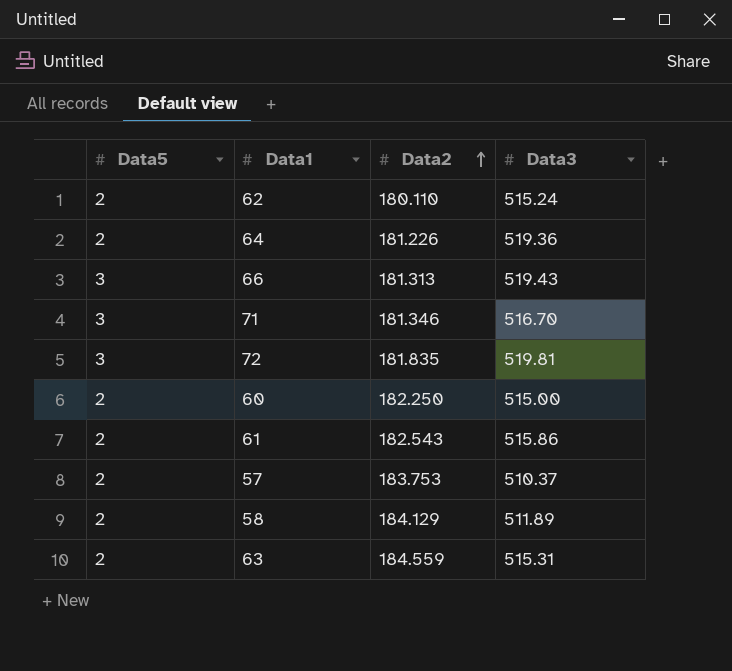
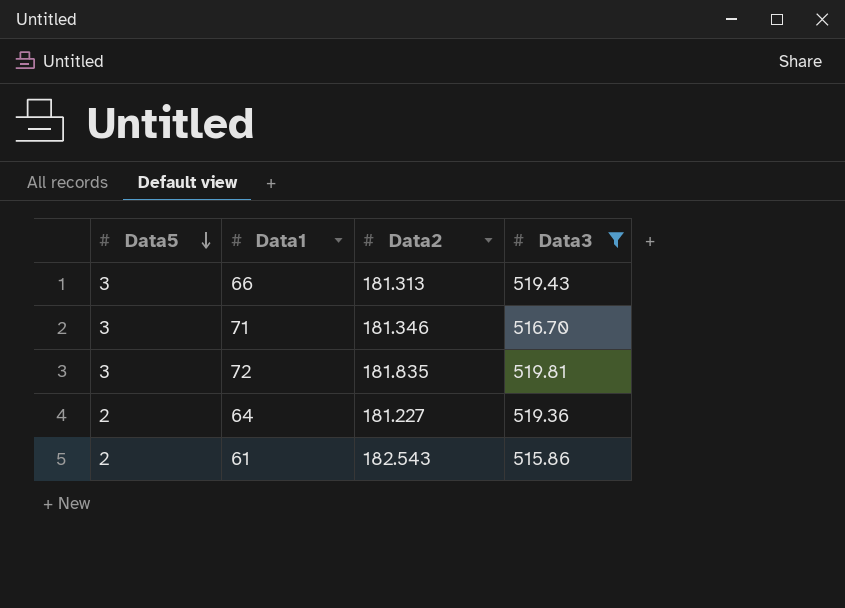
filter: none -> Data3 >= 515.86
row order: Data2 ascending -> Data5 descending
64 | Data2: 181.226 -> 181.227

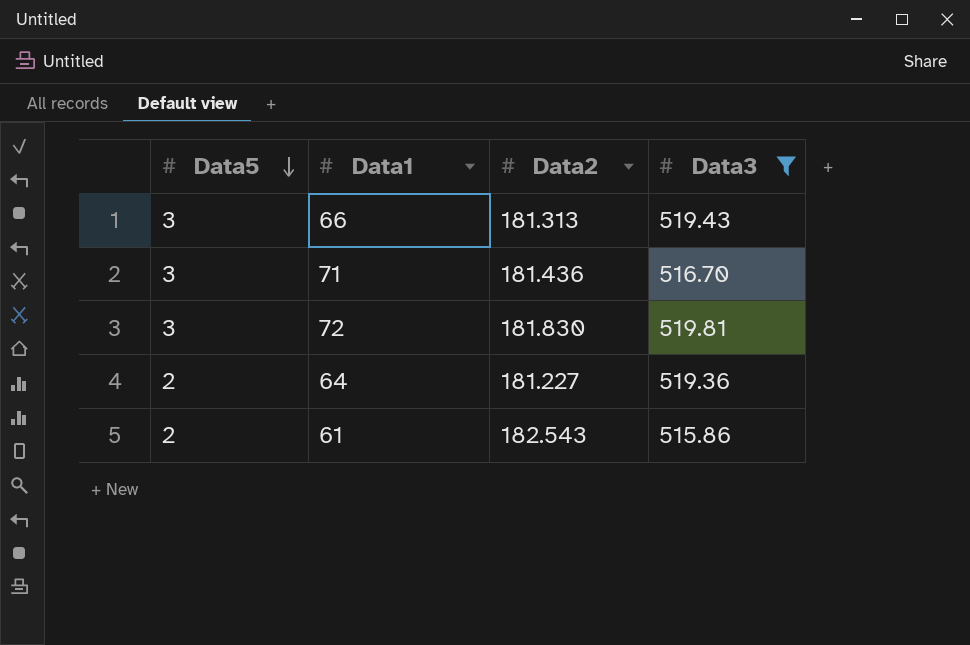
71 | Data2: 181.346 -> 181.436
72 | Data2: 181.835 -> 181.830

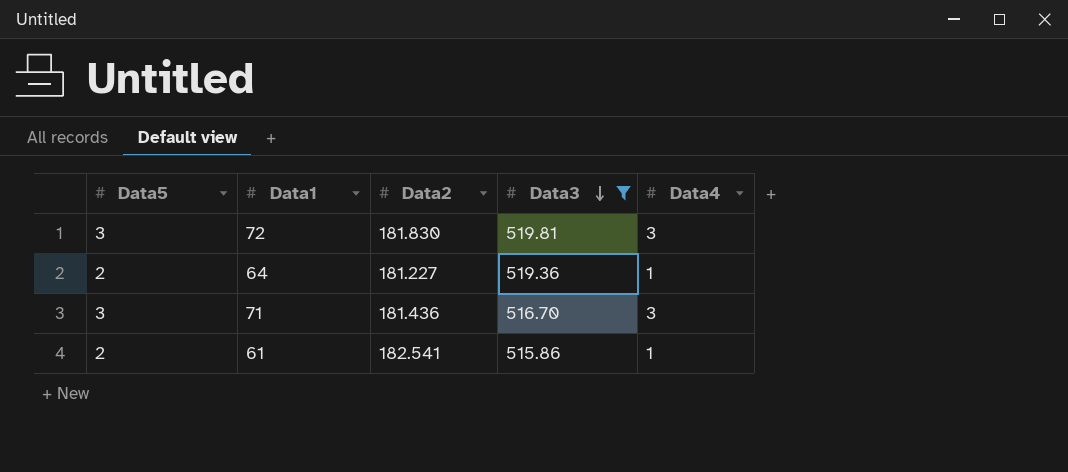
row order: Data5 descending -> Data3 descending
column Data4 | position: none -> 5
row 66: 3 | 181.313 | 519.43 -> none
61 | Data2: 182.543 -> 182.541

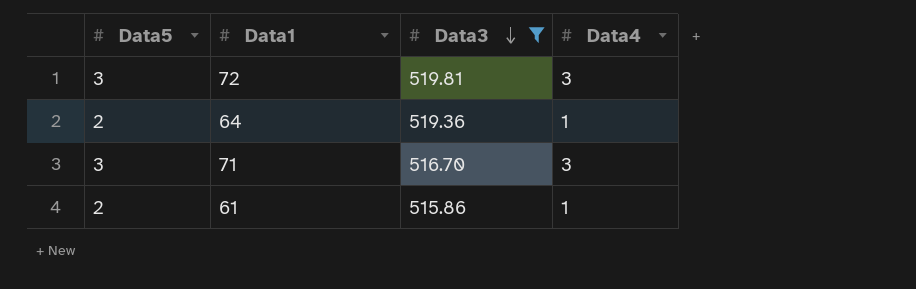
column Data2 | position: 3 -> none

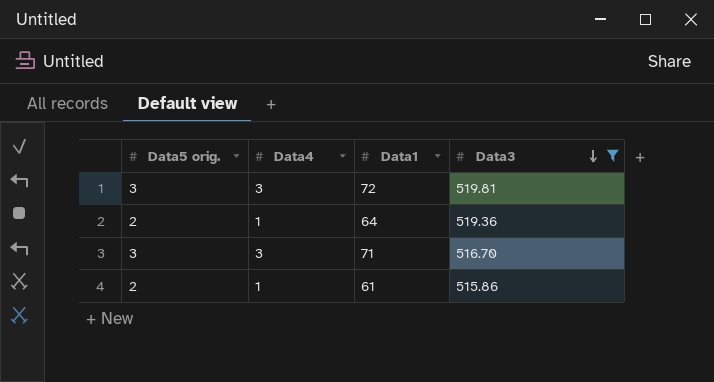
column name: Data5 -> Data5 orig.
column Data4 | position: 4 -> 2

